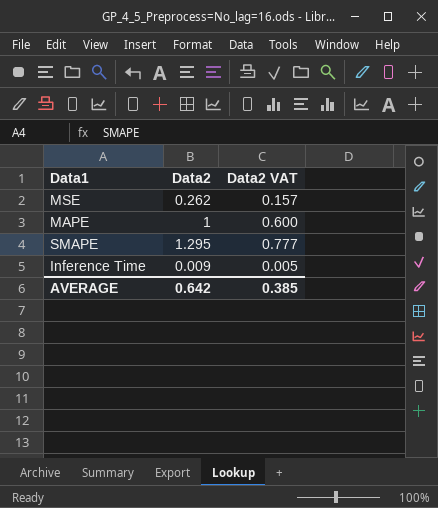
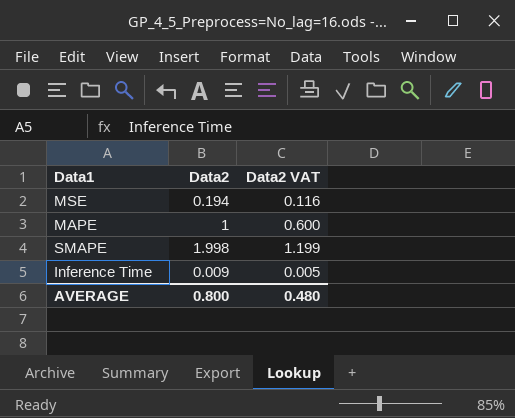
MSE | Data2: 0.262 -> 0.194
MSE | Data2 VAT: 0.157 -> 0.116
SMAPE | Data2: 1.295 -> 1.998
SMAPE | Data2 VAT: 0.777 -> 1.199
AVERAGE | Data2: 0.642 -> 0.800
AVERAGE | Data2 VAT: 0.385 -> 0.480

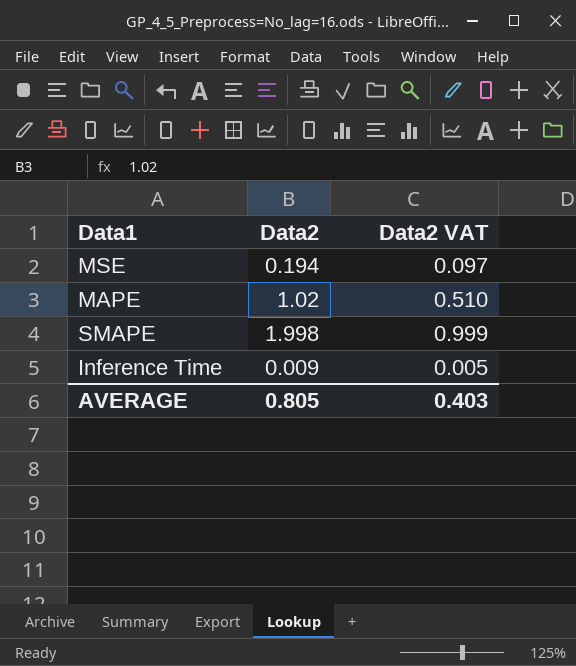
column Data2 VAT | formula: [Data2] * 0.6 -> [Data2] * 0.5
MAPE | Data2: 1 -> 1.02
AVERAGE | Data2: 0.800 -> 0.805
AVERAGE | Data2 VAT: 0.480 -> 0.403

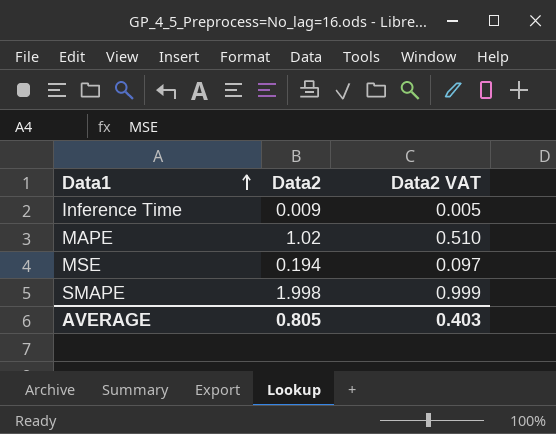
row order: none -> Data1 ascending

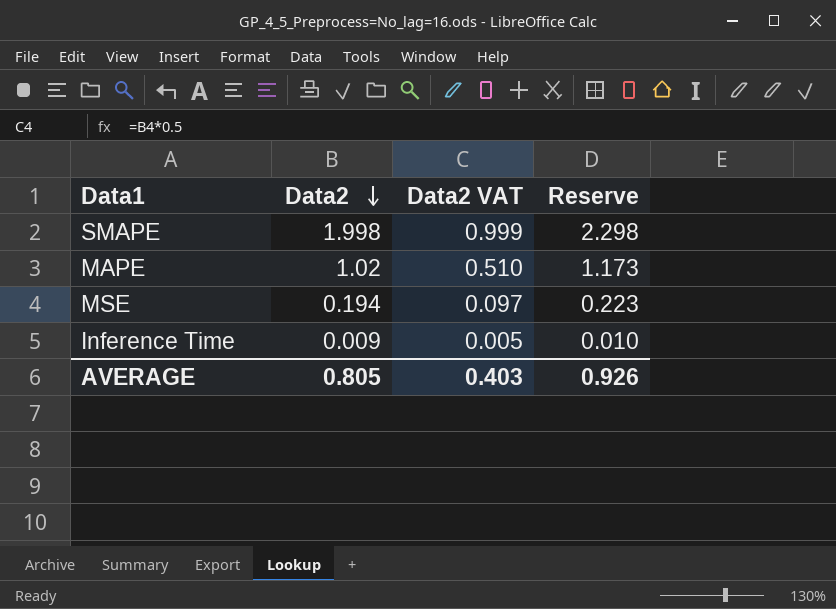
row order: Data1 ascending -> Data2 descending
column Reserve | formula: none -> [Data2] * 1.15

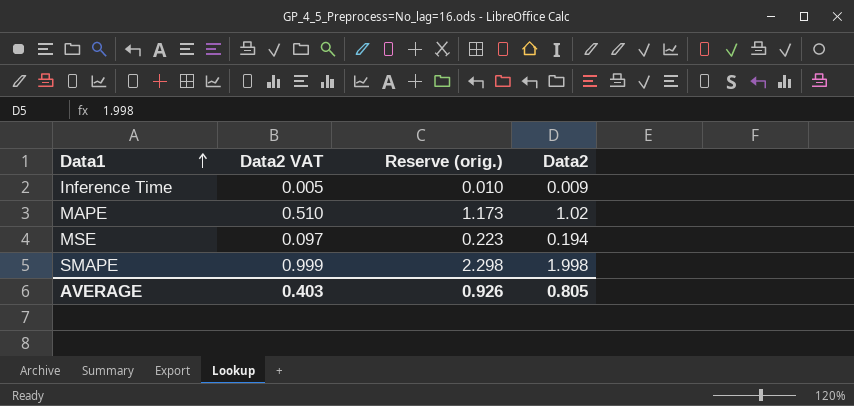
row order: Data2 descending -> Data1 ascending
column name: Reserve -> Reserve (orig.)
column Data2 | position: 2 -> 4

